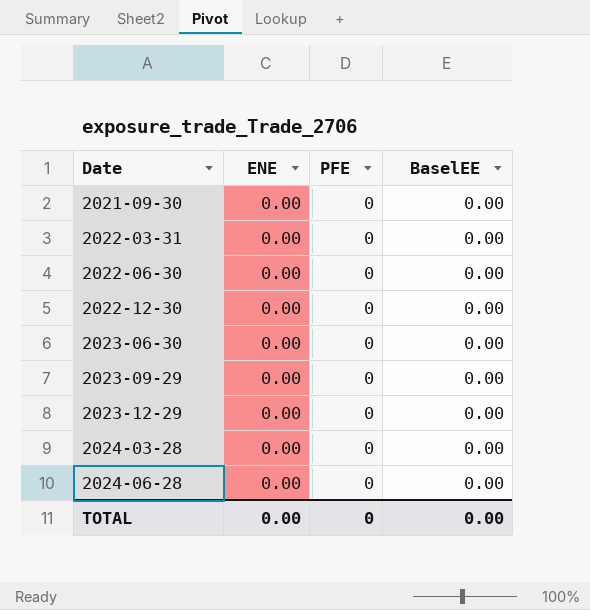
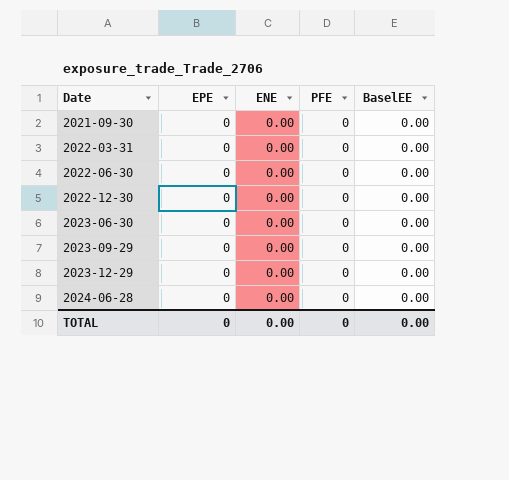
column EPE | position: none -> 2
row 2024-03-28: 0.00 | 0 | 0.00 -> none

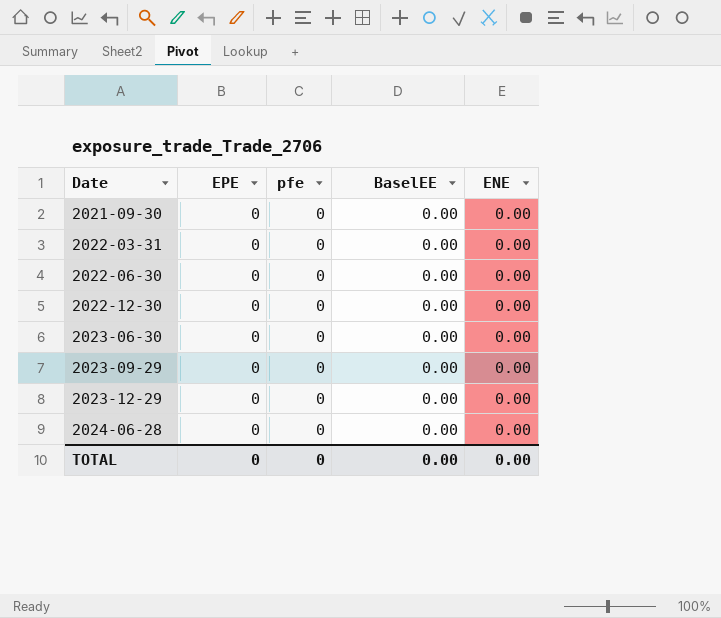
column name: PFE -> pfe
column ENE | position: 3 -> 5

